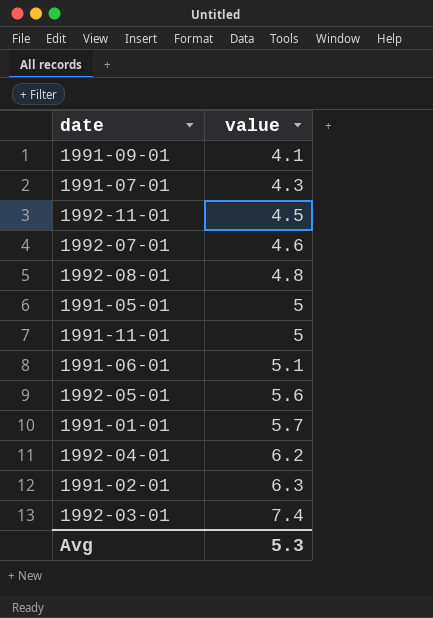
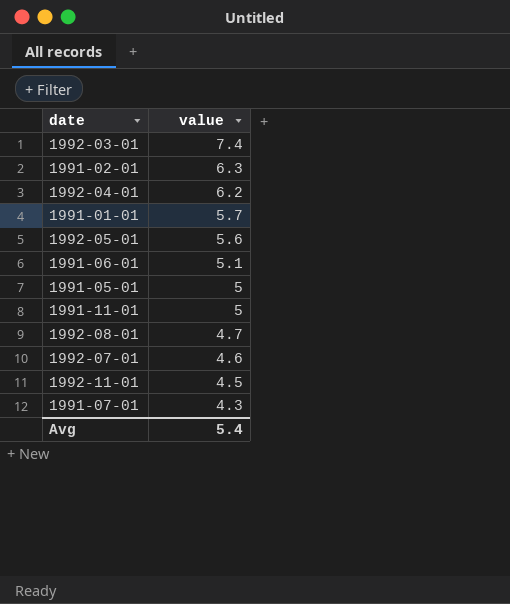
row order: value ascending -> value descending
row 1991-09-01: 4.1 -> none
1992-08-01 | value: 4.8 -> 4.7
Avg | value: 5.3 -> 5.4

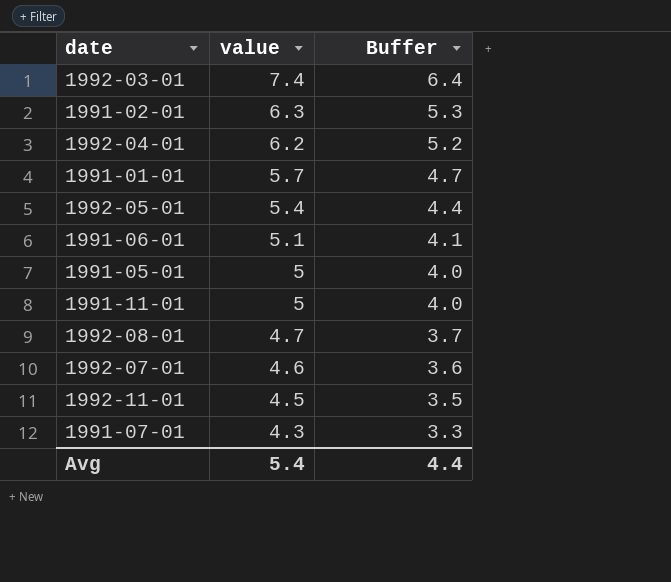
column Buffer | formula: none -> [value] - 1
1992-05-01 | value: 5.6 -> 5.4

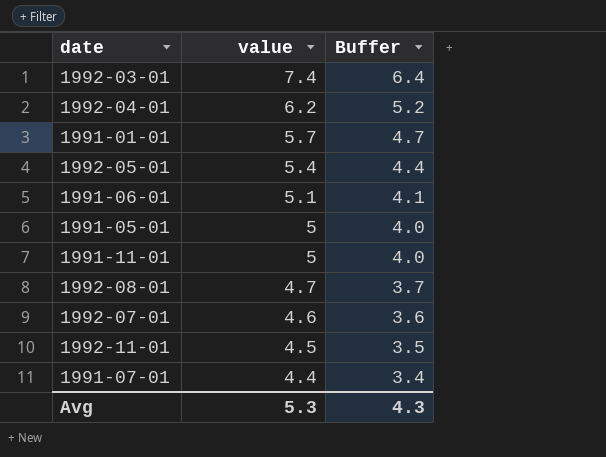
row 1991-02-01: 6.3 | 5.3 -> none
1991-07-01 | value: 4.3 -> 4.4
1991-07-01 | Buffer: 3.3 -> 3.4
Avg | value: 5.4 -> 5.3
Avg | Buffer: 4.4 -> 4.3

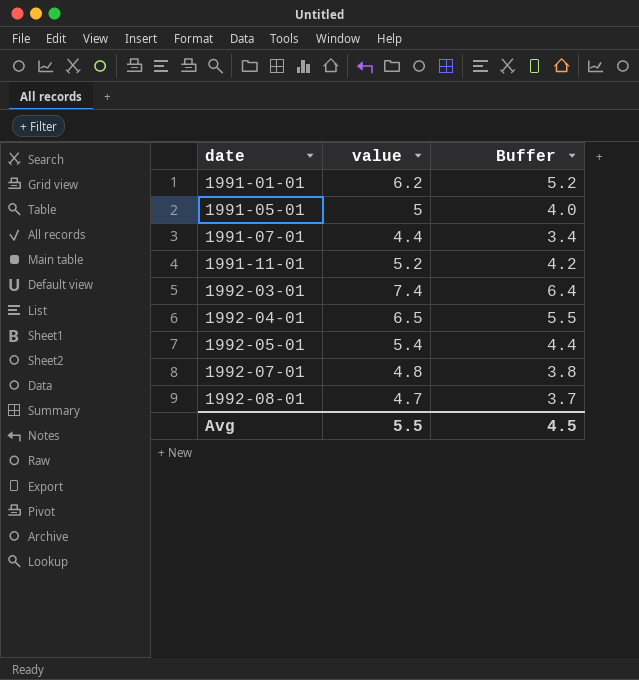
row order: value descending -> date ascending
row 1991-06-01: 5.1 | 4.1 -> none
row 1992-11-01: 4.5 | 3.5 -> none
1991-01-01 | value: 5.7 -> 6.2
1991-01-01 | Buffer: 4.7 -> 5.2
1991-11-01 | value: 5 -> 5.2
1991-11-01 | Buffer: 4.0 -> 4.2
1992-04-01 | value: 6.2 -> 6.5
1992-04-01 | Buffer: 5.2 -> 5.5
1992-07-01 | value: 4.6 -> 4.8
1992-07-01 | Buffer: 3.6 -> 3.8
Avg | value: 5.3 -> 5.5
Avg | Buffer: 4.3 -> 4.5

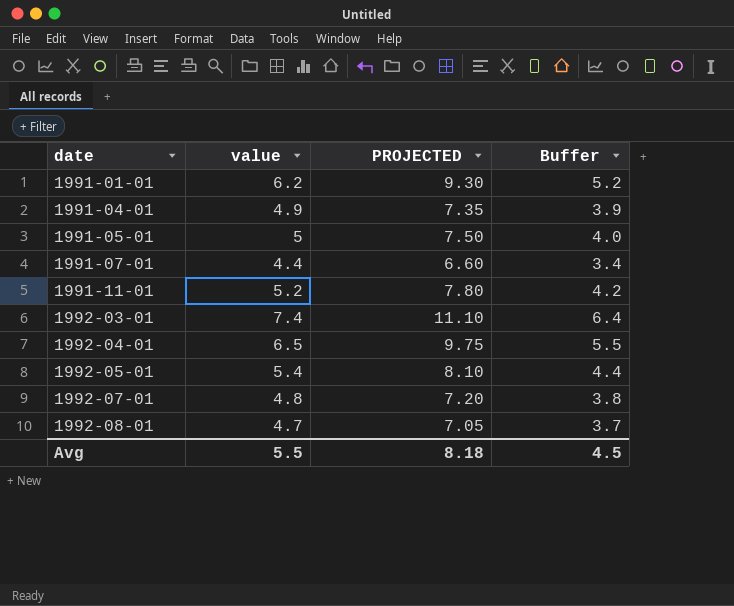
column PROJECTED | formula: none -> [value] * 1.5
row 1991-04-01: none -> 4.9 | 7.35 | 3.9

